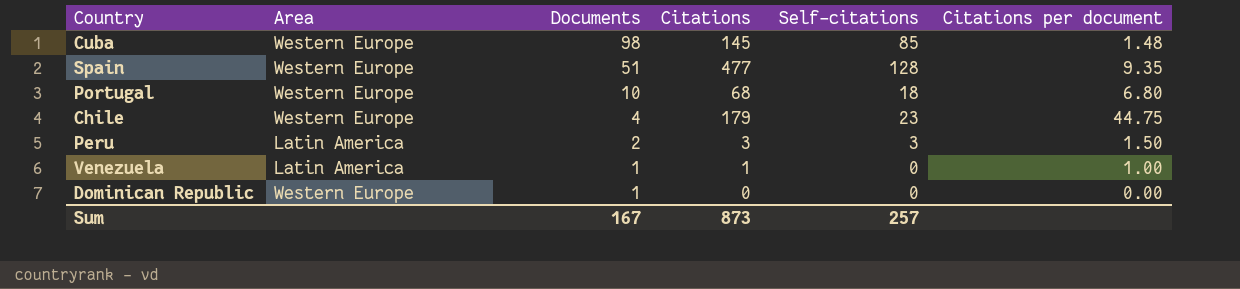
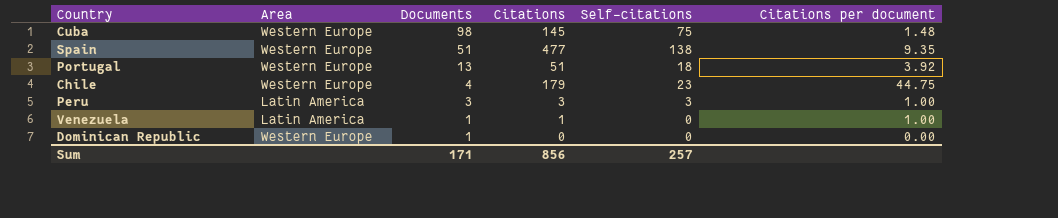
Cuba | Self-citations: 85 -> 75
Spain | Self-citations: 128 -> 138
Portugal | Documents: 10 -> 13
Portugal | Citations: 68 -> 51
Portugal | Citations per document: 6.80 -> 3.92
Peru | Documents: 2 -> 3
Peru | Citations per document: 1.50 -> 1.00
Sum | Documents: 167 -> 171
Sum | Citations: 873 -> 856

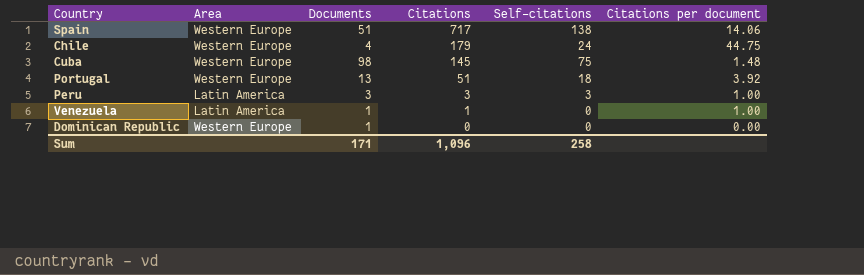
row order: Documents descending -> Citations descending
Spain | Citations: 477 -> 717
Spain | Citations per document: 9.35 -> 14.06
Chile | Self-citations: 23 -> 24
Sum | Citations: 856 -> 1,096
Sum | Self-citations: 257 -> 258

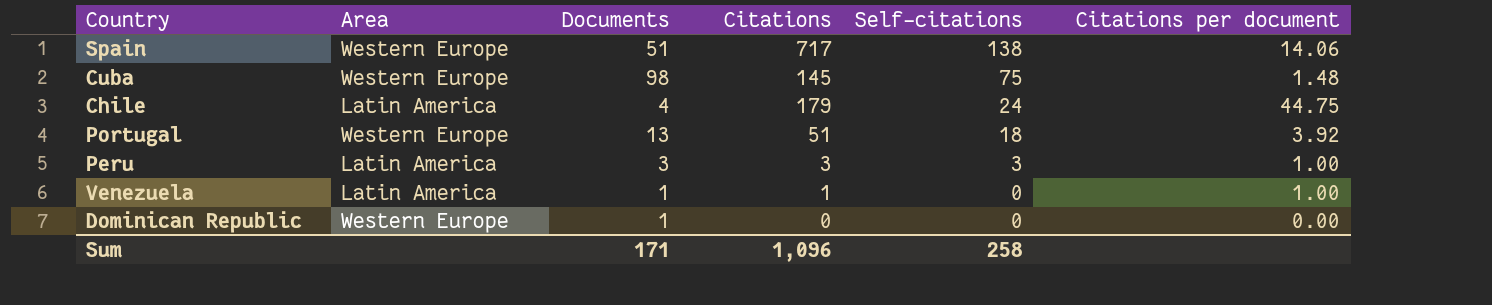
row order: Citations descending -> Self-citations descending
Chile | Area: Western Europe -> Latin America

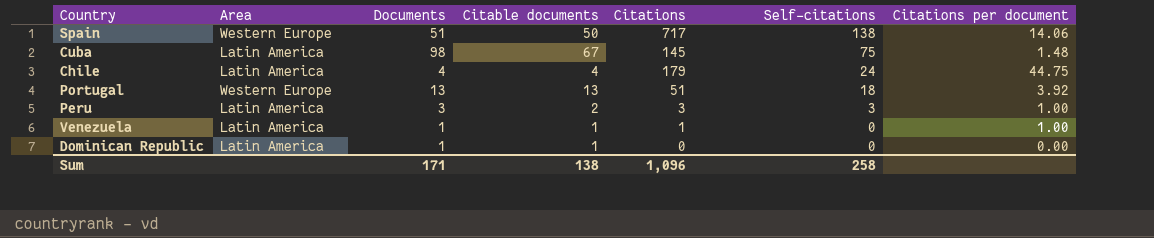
column Citable documents | position: none -> 4
Cuba | Area: Western Europe -> Latin America
Dominican Republic | Area: Western Europe -> Latin America

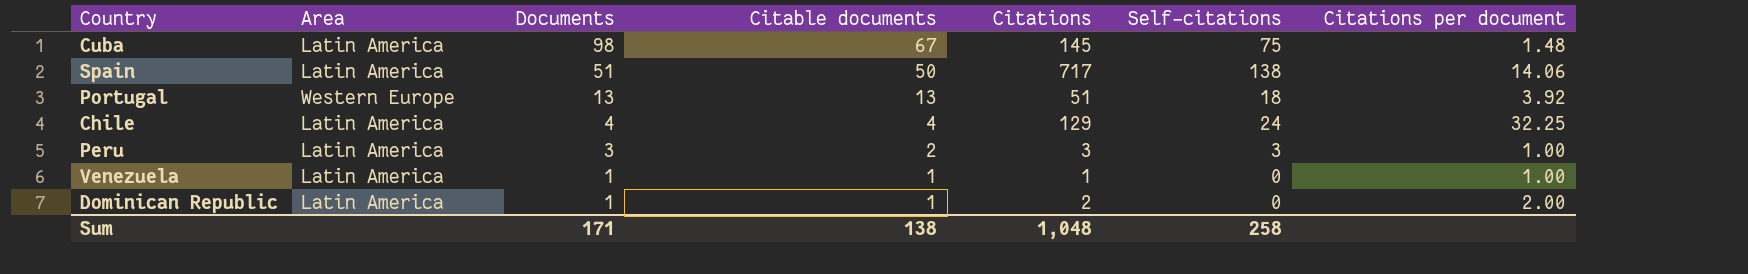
row order: Self-citations descending -> Documents descending
Spain | Area: Western Europe -> Latin America
Chile | Citations: 179 -> 129
Chile | Citations per document: 44.75 -> 32.25
Dominican Republic | Citations: 0 -> 2
Dominican Republic | Citations per document: 0.00 -> 2.00
Sum | Citations: 1,096 -> 1,048

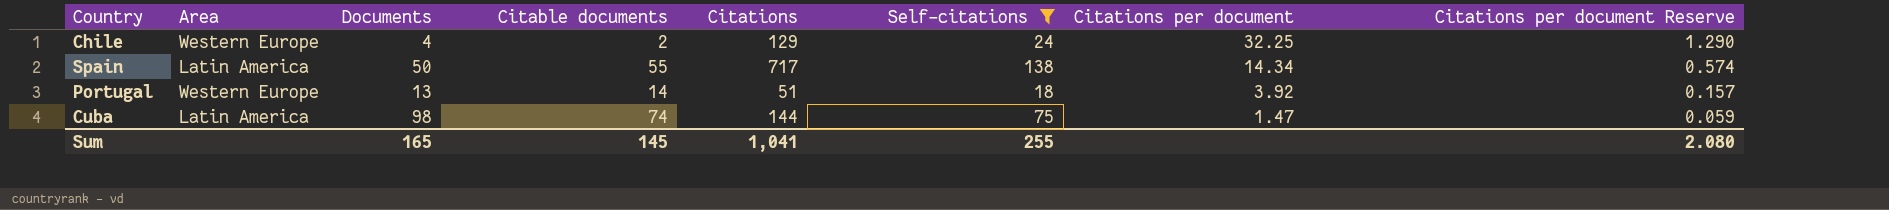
filter: none -> Self-citations >= 18
row order: Documents descending -> Citations per document descending
column Citations per document Reserve | formula: none -> [Citations per document] * 0.04
Chile | Area: Latin America -> Western Europe
Chile | Citable documents: 4 -> 2
Spain | Documents: 51 -> 50
Spain | Citable documents: 50 -> 55
Spain | Citations per document: 14.06 -> 14.34
Portugal | Citable documents: 13 -> 14
Cuba | Citable documents: 67 -> 74
Cuba | Citations: 145 -> 144
Cuba | Citations per document: 1.48 -> 1.47
Sum | Documents: 171 -> 165
Sum | Citable documents: 138 -> 145
Sum | Citations: 1,048 -> 1,041
Sum | Self-citations: 258 -> 255

